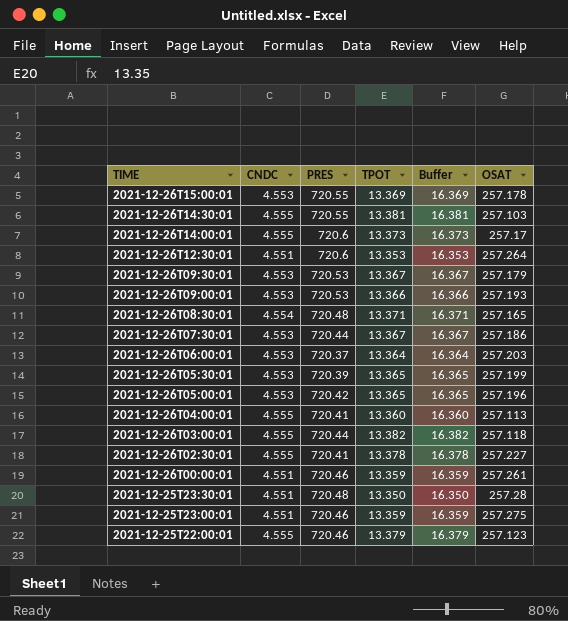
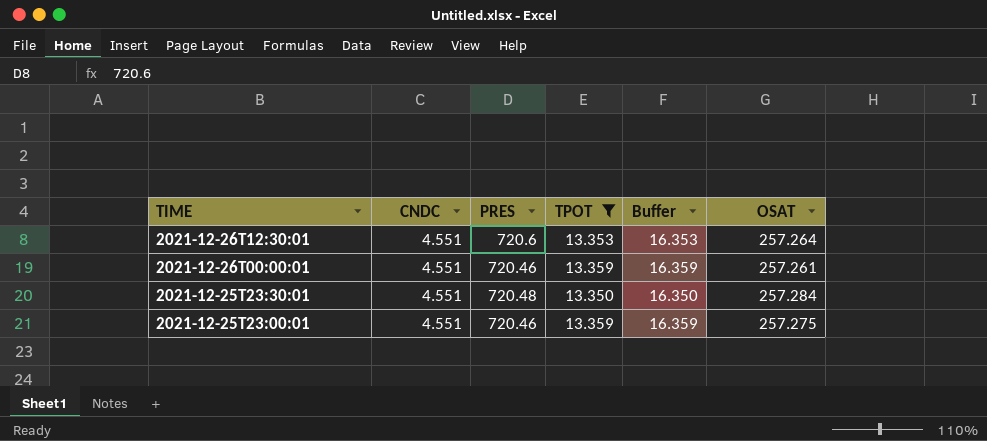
filter: none -> TPOT <= 13.359
2021-12-25T23:30:01 | OSAT: 257.28 -> 257.284

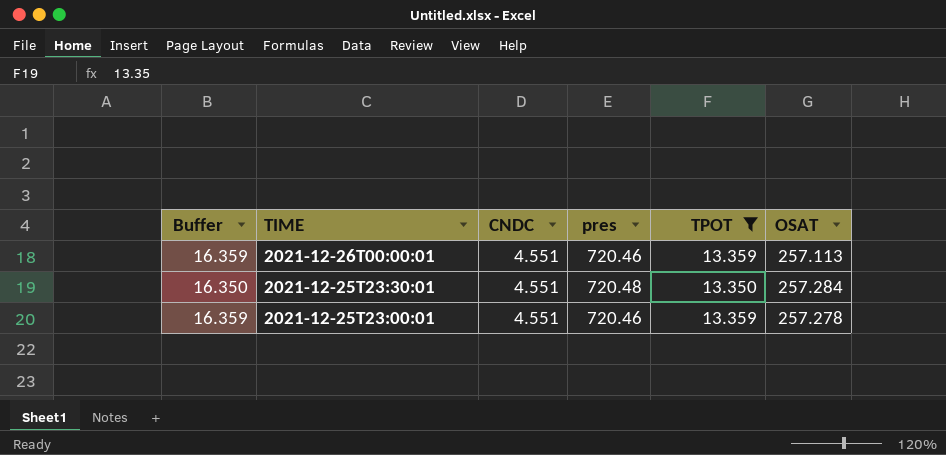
column Buffer | position: 5 -> 1
column name: PRES -> pres
row 2021-12-26T12:30:01: 4.551 | 720.6 | 13.353 | 16.353 | 257.264 -> none
2021-12-26T00:00:01 | OSAT: 257.261 -> 257.113
2021-12-25T23:00:01 | OSAT: 257.275 -> 257.278

